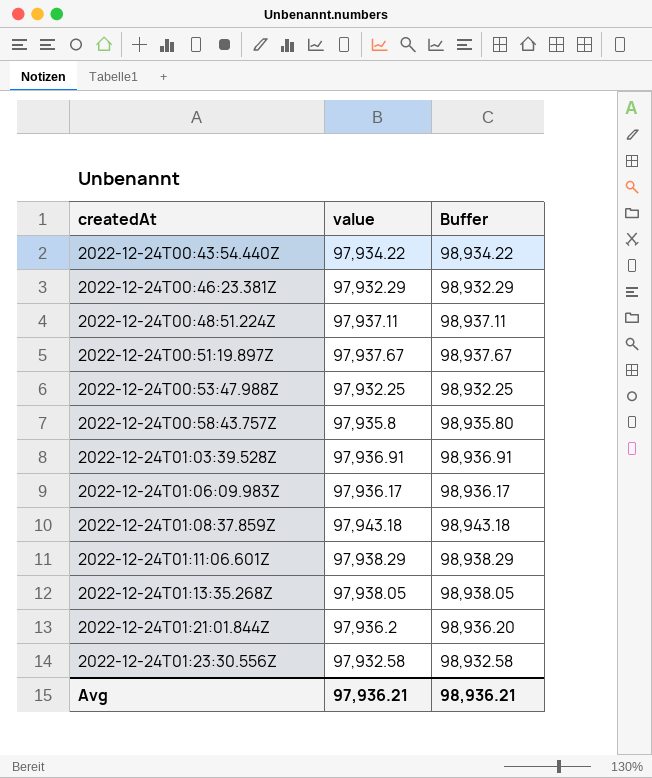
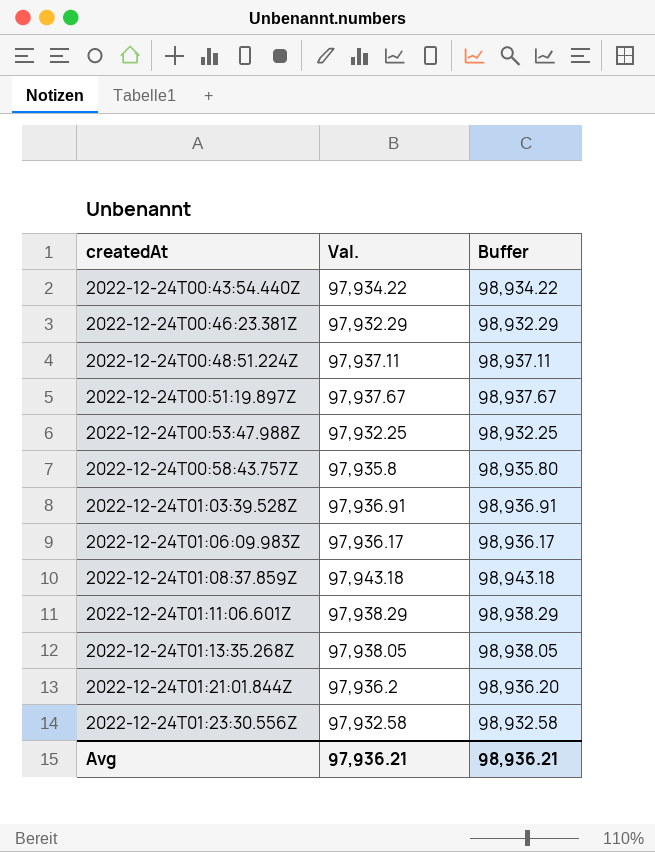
column name: value -> Val.

